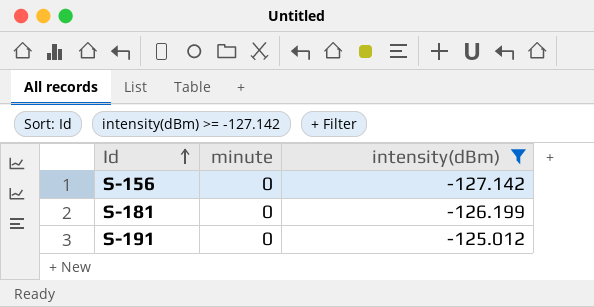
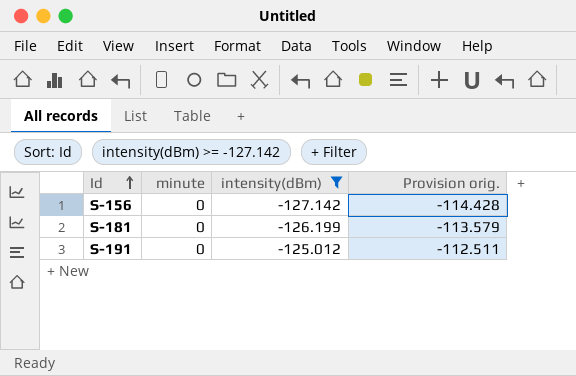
column Provision orig. | formula: none -> [intensity(dBm)] * 0.9

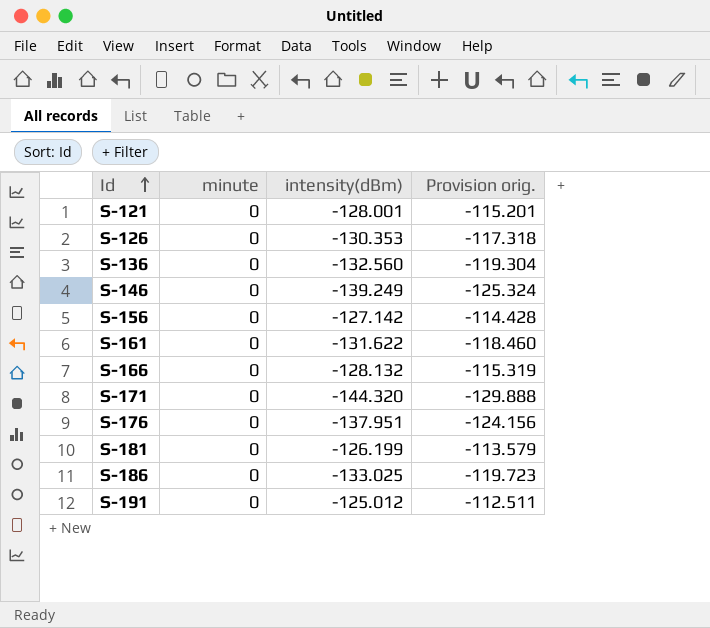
filter: intensity(dBm) >= -127.142 -> none

